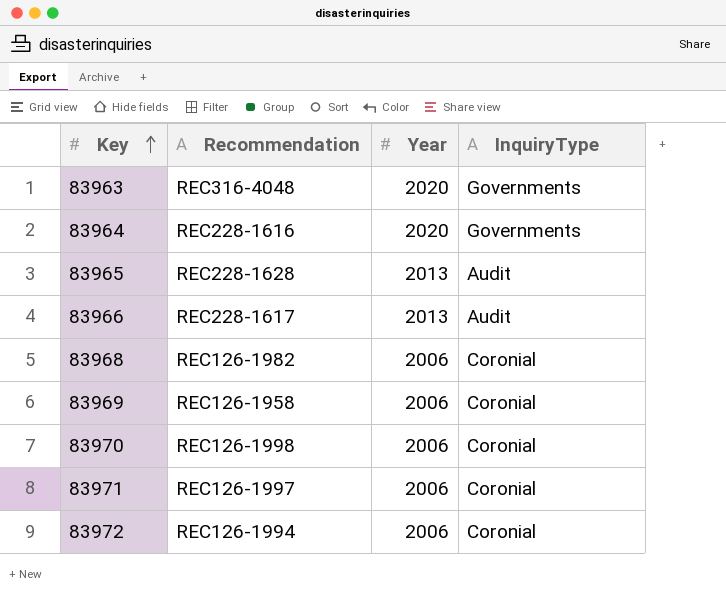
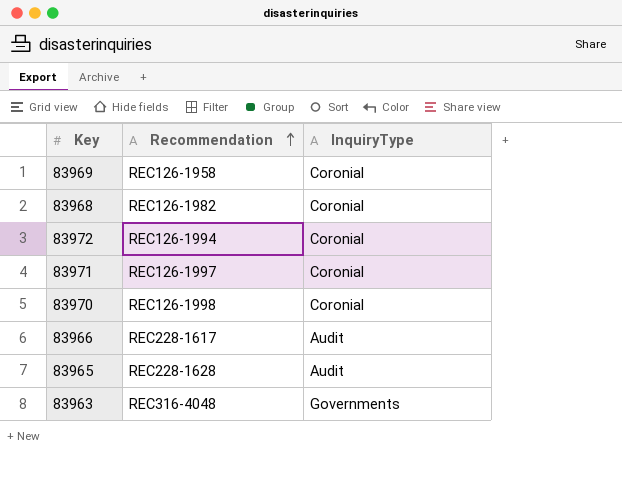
row order: Key ascending -> Recommendation ascending
column Year | position: 3 -> none
row 83964: REC228-1616 | 2020 | Governments -> none

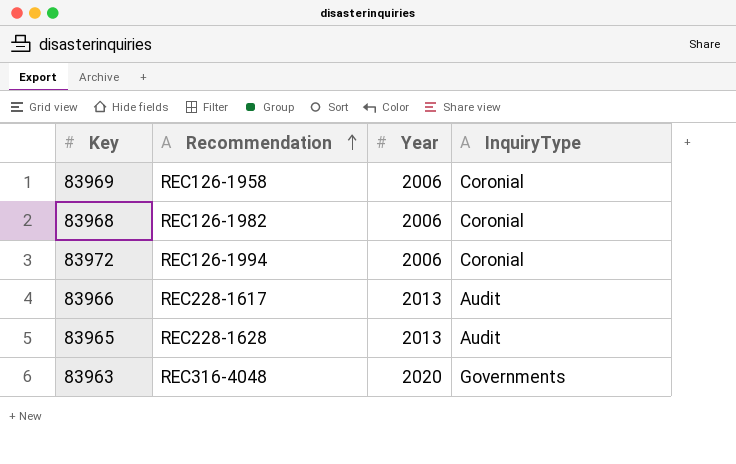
column Year | position: none -> 3
row 83971: REC126-1997 | Coronial -> none
row 83970: REC126-1998 | Coronial -> none

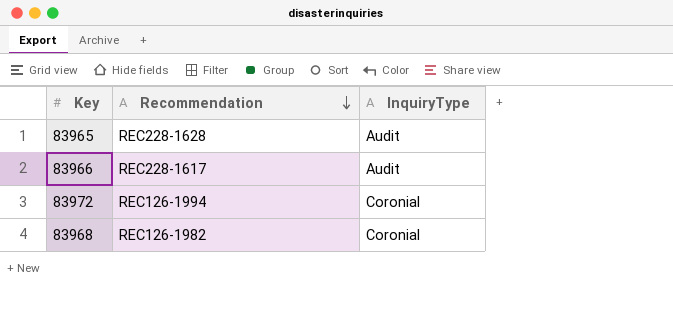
row order: Recommendation ascending -> Recommendation descending
column Year | position: 3 -> none
row 83969: REC126-1958 | 2006 | Coronial -> none
row 83963: REC316-4048 | 2020 | Governments -> none

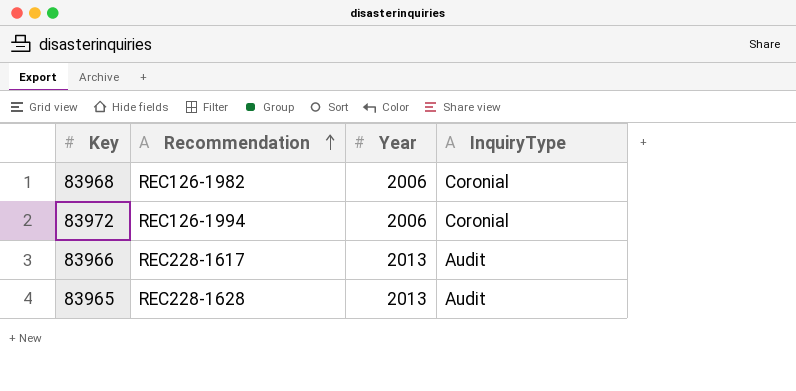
row order: Recommendation descending -> Recommendation ascending
column Year | position: none -> 3

